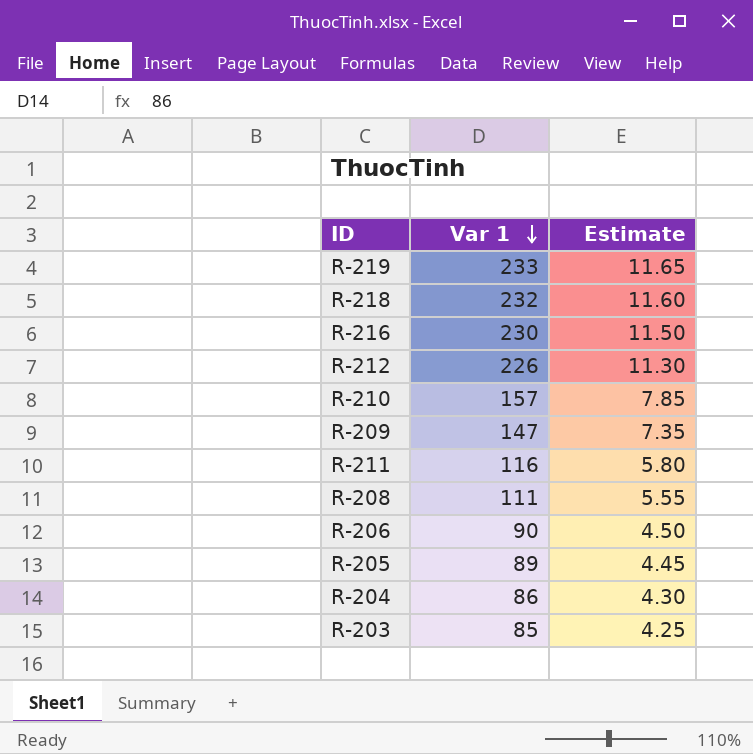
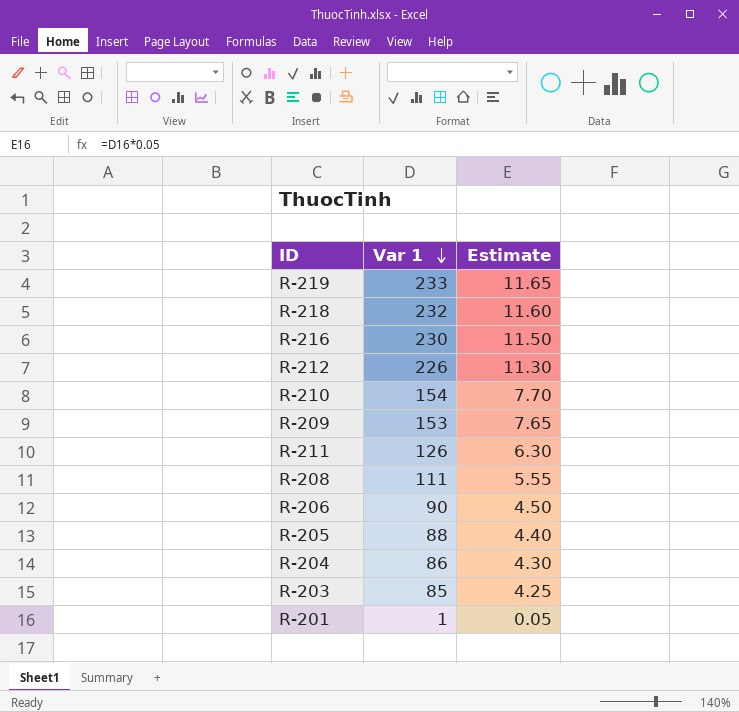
R-210 | Var 1: 157 -> 154
R-210 | Estimate: 7.85 -> 7.70
R-209 | Var 1: 147 -> 153
R-209 | Estimate: 7.35 -> 7.65
R-211 | Var 1: 116 -> 126
R-211 | Estimate: 5.80 -> 6.30
R-205 | Var 1: 89 -> 88
R-205 | Estimate: 4.45 -> 4.40
row R-201: none -> 1 | 0.05

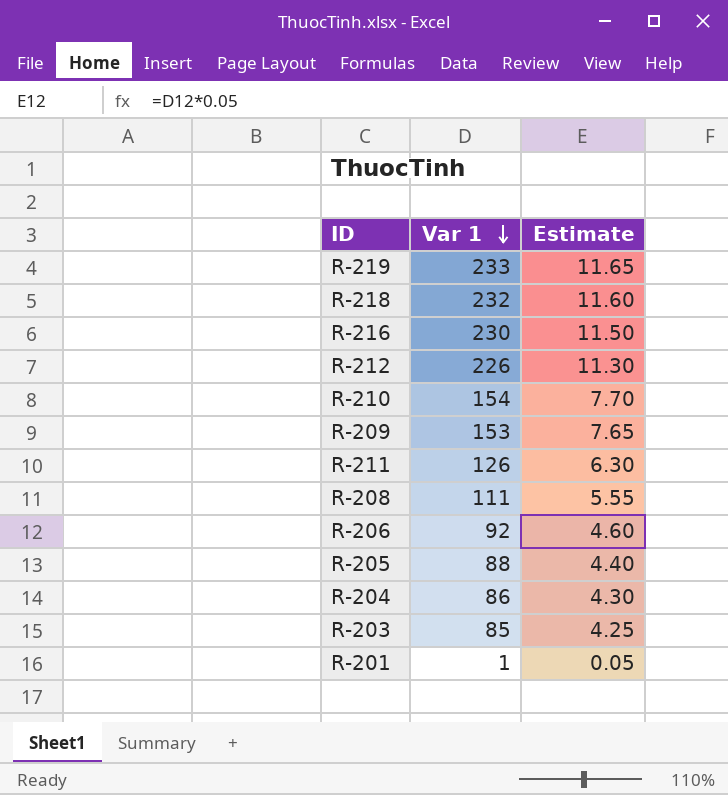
R-206 | Var 1: 90 -> 92
R-206 | Estimate: 4.50 -> 4.60

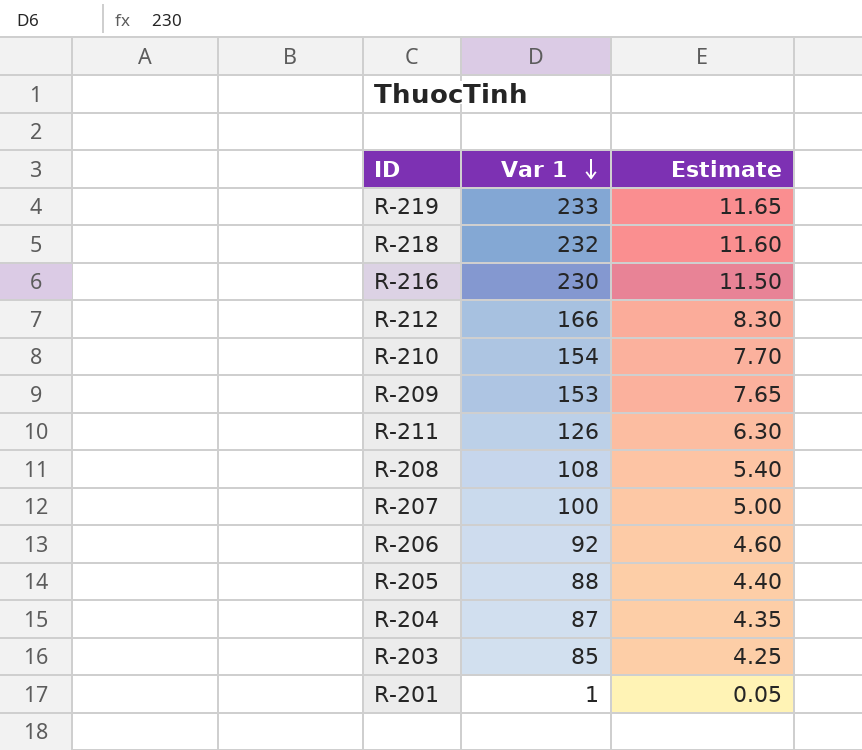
R-212 | Var 1: 226 -> 166
R-212 | Estimate: 11.30 -> 8.30
R-208 | Var 1: 111 -> 108
R-208 | Estimate: 5.55 -> 5.40
row R-207: none -> 100 | 5.00
R-204 | Var 1: 86 -> 87
R-204 | Estimate: 4.30 -> 4.35

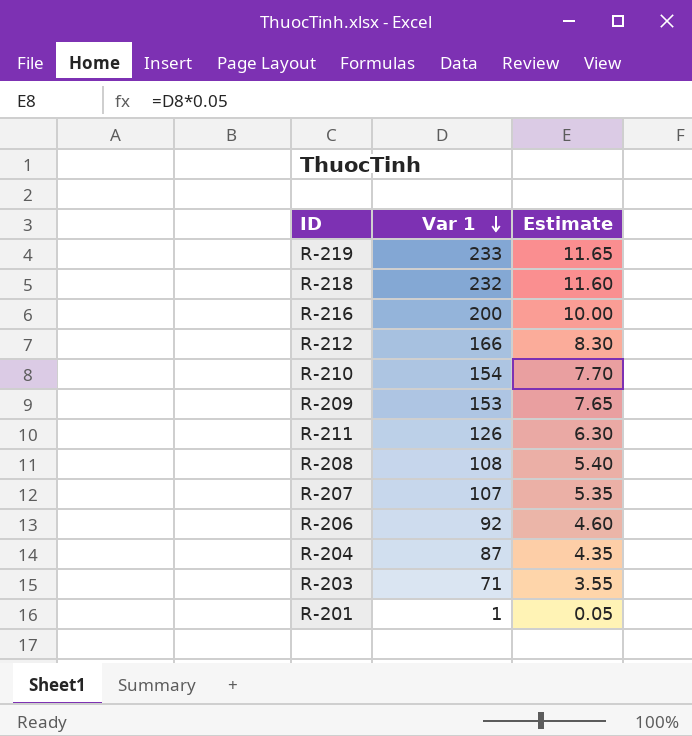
row R-205: 88 | 4.40 -> none
R-216 | Var 1: 230 -> 200
R-216 | Estimate: 11.50 -> 10.00
R-207 | Var 1: 100 -> 107
R-207 | Estimate: 5.00 -> 5.35
R-203 | Var 1: 85 -> 71
R-203 | Estimate: 4.25 -> 3.55

